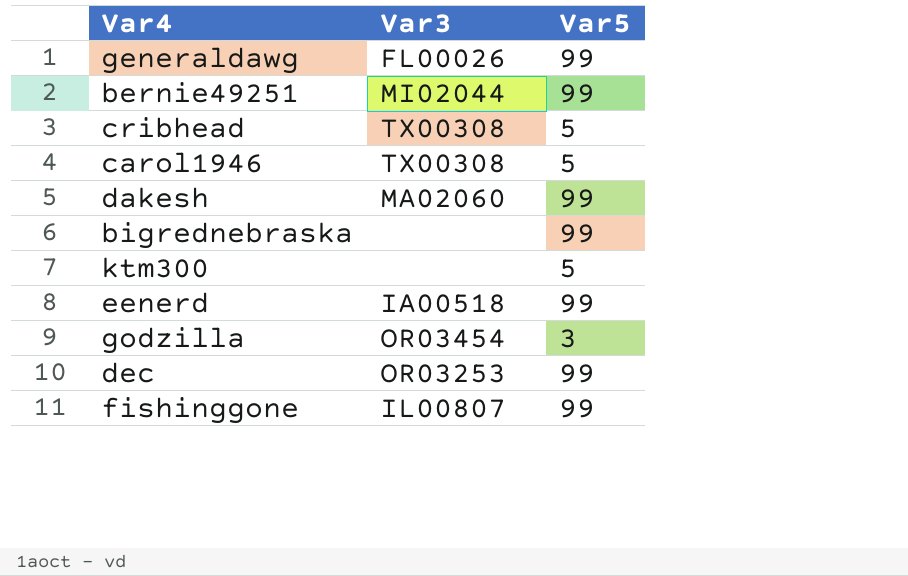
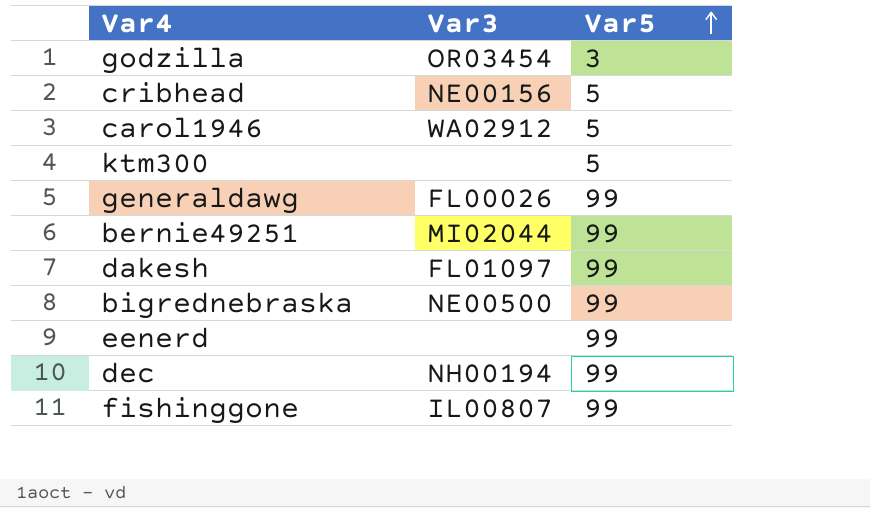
row order: none -> Var5 ascending
cribhead | Var3: TX00308 -> NE00156
carol1946 | Var3: TX00308 -> WA02912
dakesh | Var3: MA02060 -> FL01097
bigrednebraska | Var3: none -> NE00500
eenerd | Var3: IA00518 -> none
dec | Var3: OR03253 -> NH00194

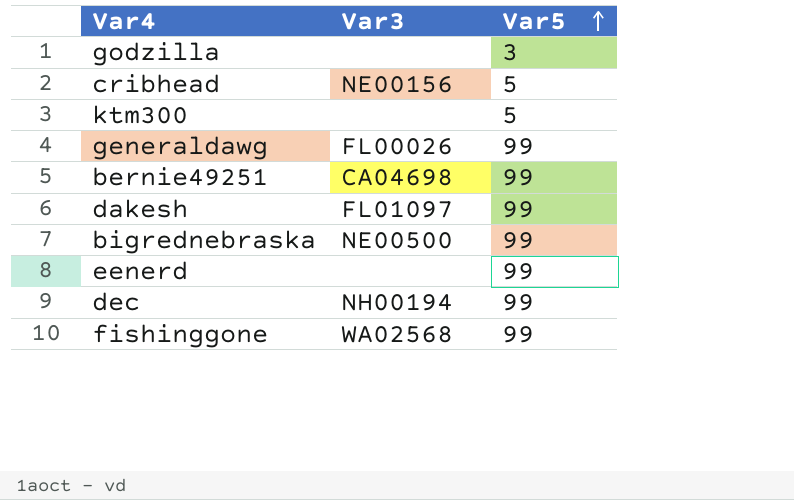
row carol1946: WA02912 | 5 -> none
godzilla | Var3: OR03454 -> none
bernie49251 | Var3: MI02044 -> CA04698
fishinggone | Var3: IL00807 -> WA02568

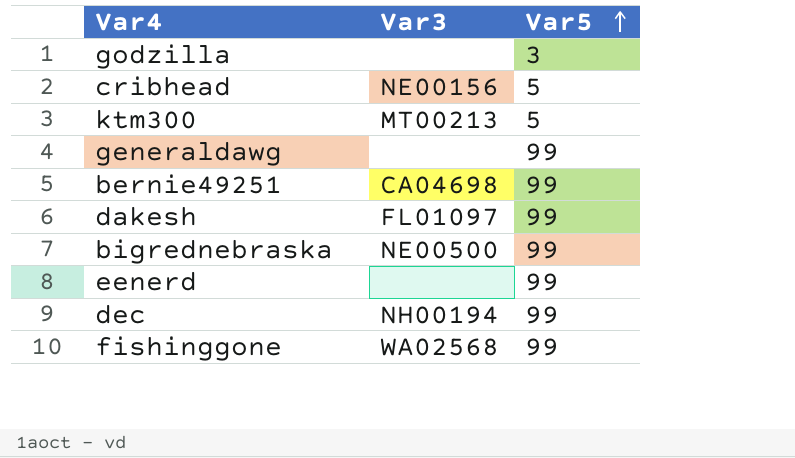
ktm300 | Var3: none -> MT00213
generaldawg | Var3: FL00026 -> none

